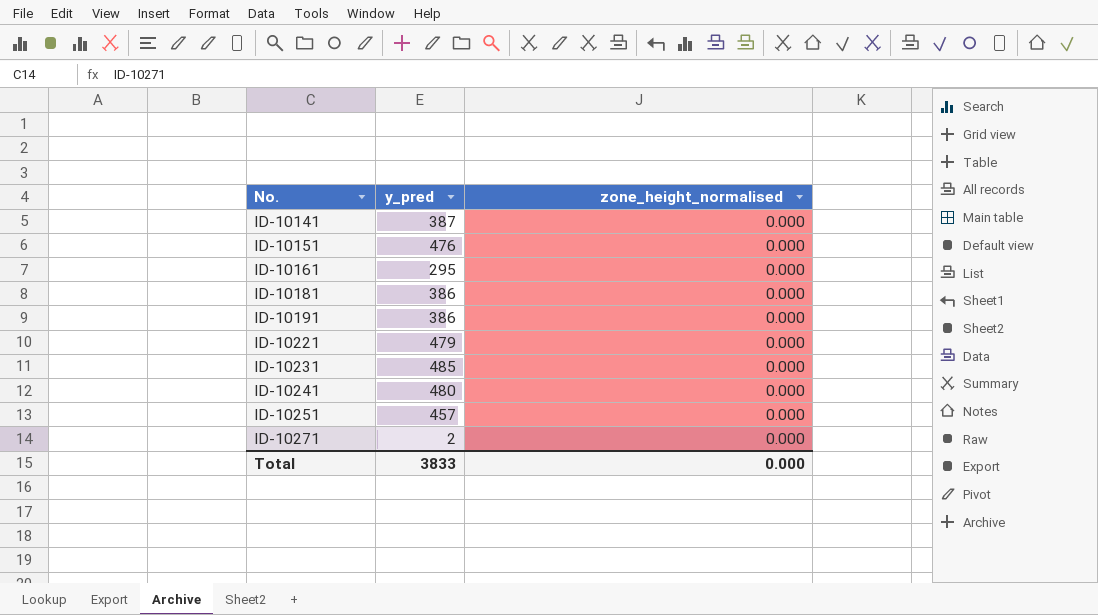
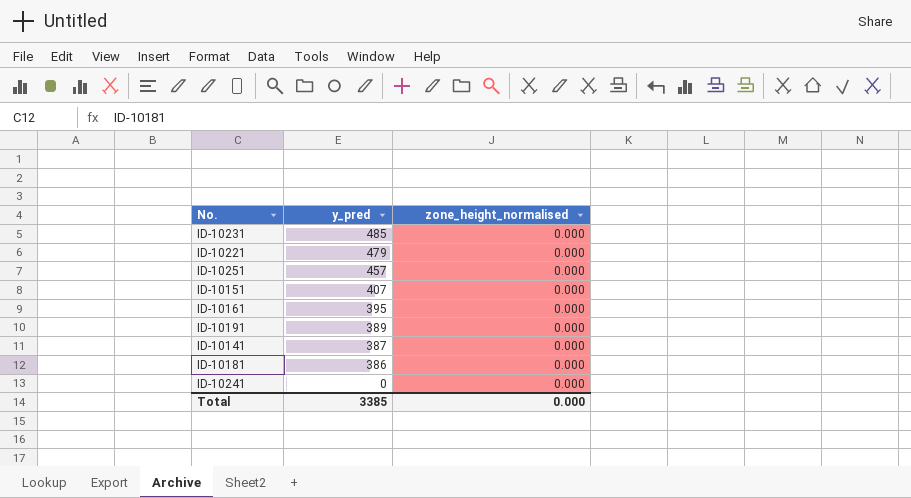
row order: No. ascending -> y_pred descending
row ID-10271: 2 | 0.000 -> none
ID-10151 | y_pred: 476 -> 407
ID-10161 | y_pred: 295 -> 395
ID-10191 | y_pred: 386 -> 389
ID-10241 | y_pred: 480 -> 0
Total | y_pred: 3833 -> 3385

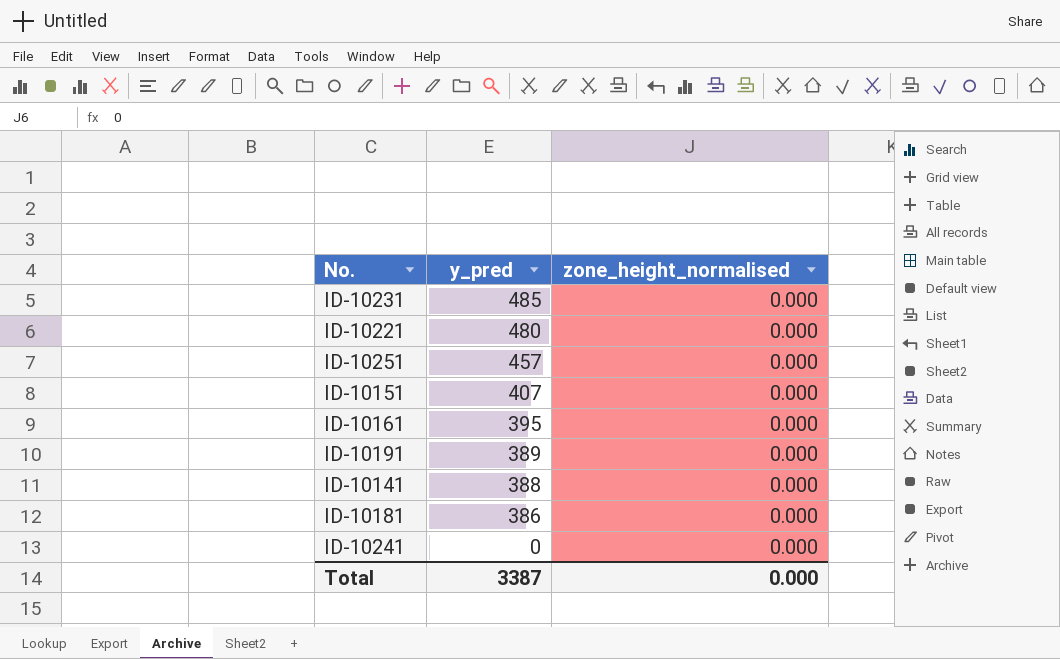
ID-10221 | y_pred: 479 -> 480
ID-10141 | y_pred: 387 -> 388
Total | y_pred: 3385 -> 3387

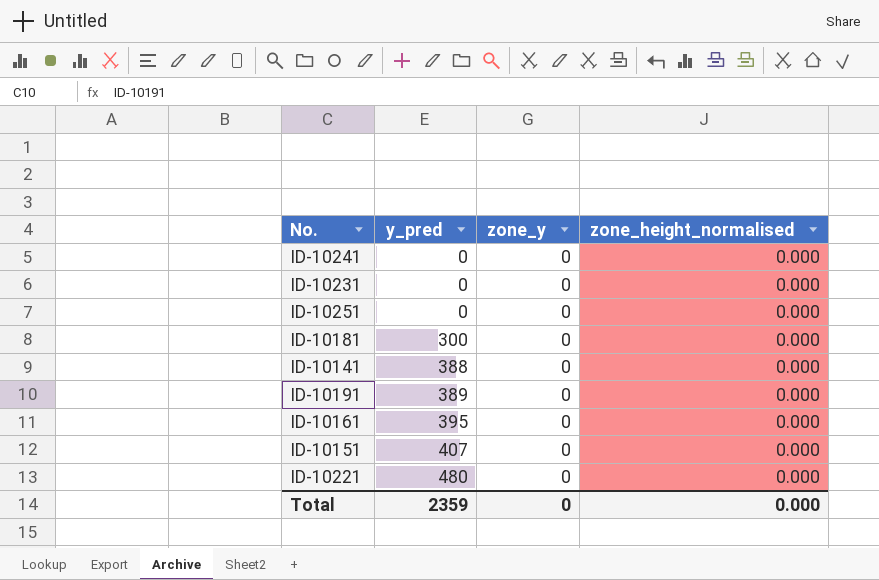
row order: y_pred descending -> y_pred ascending
column zone_y | position: none -> 3
ID-10231 | y_pred: 485 -> 0
ID-10251 | y_pred: 457 -> 0
ID-10181 | y_pred: 386 -> 300
Total | y_pred: 3387 -> 2359

